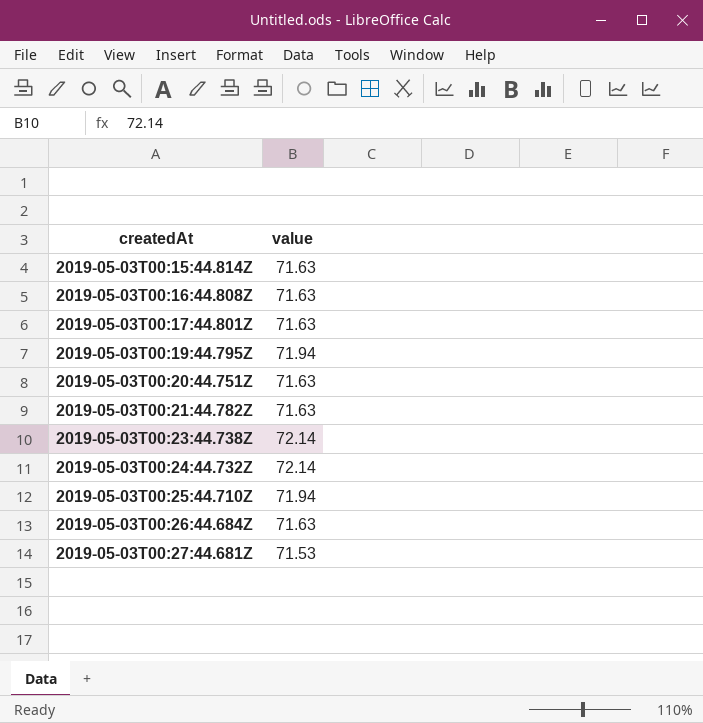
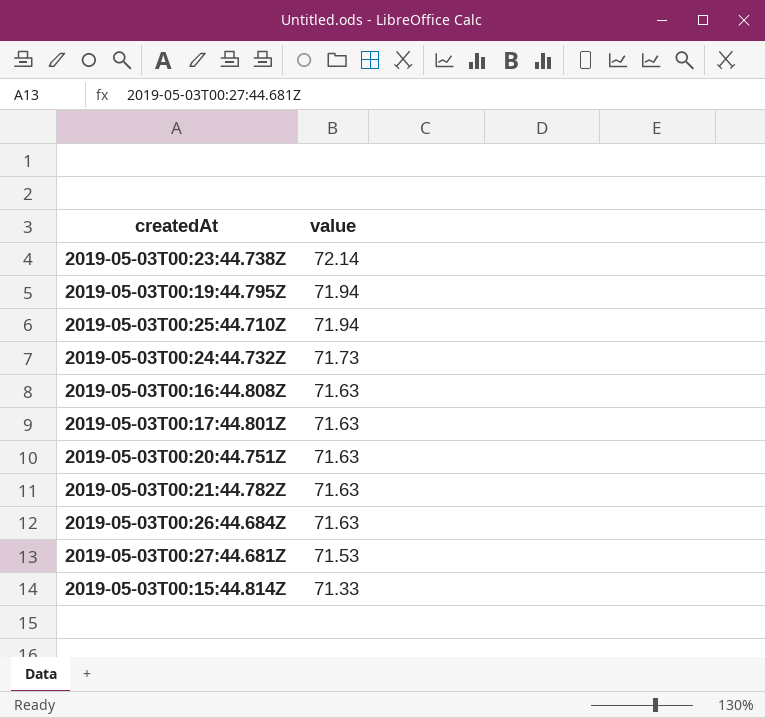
row order: createdAt ascending -> value descending
2019-05-03T00:24:44.732Z | value: 72.14 -> 71.73
2019-05-03T00:15:44.814Z | value: 71.63 -> 71.33

